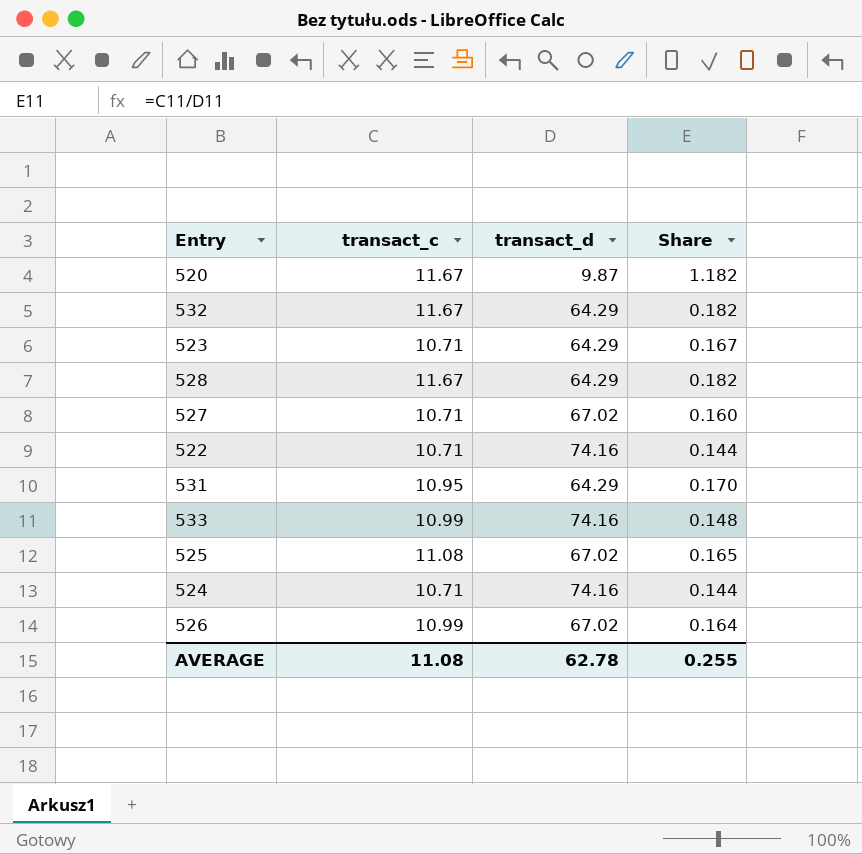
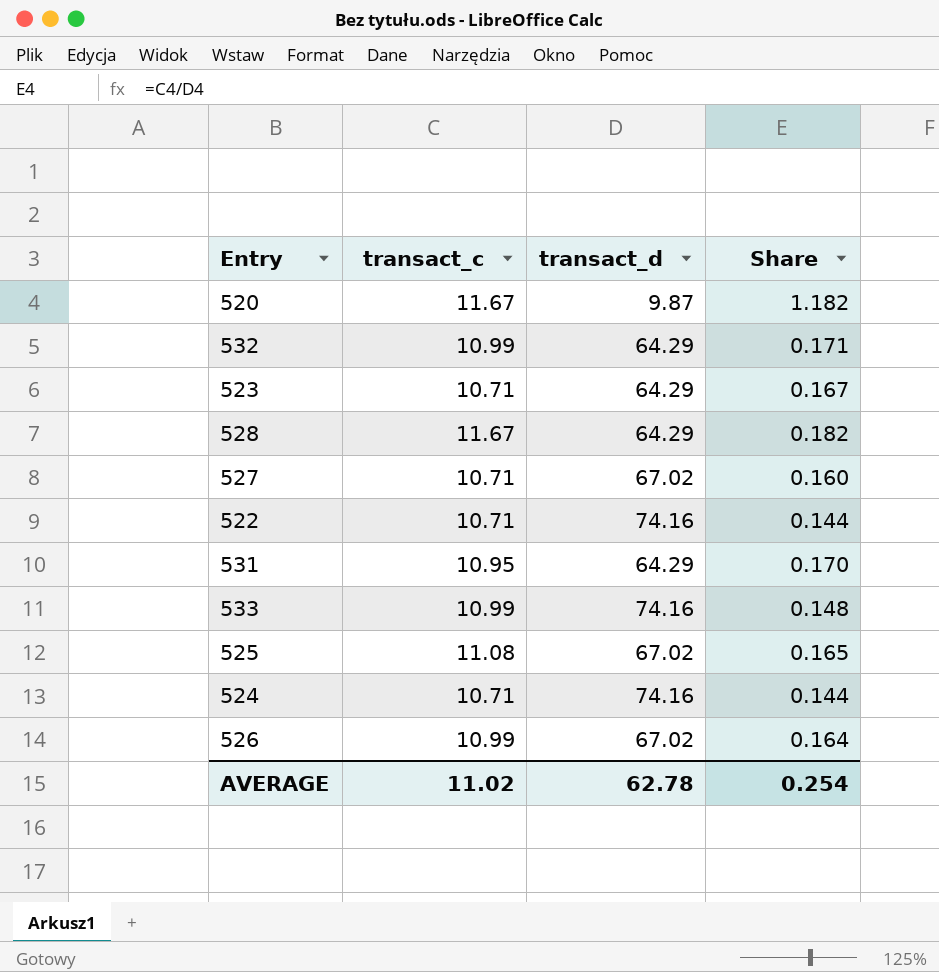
532 | transact_c: 11.67 -> 10.99
532 | Share: 0.182 -> 0.171
AVERAGE | transact_c: 11.08 -> 11.02
AVERAGE | Share: 0.255 -> 0.254

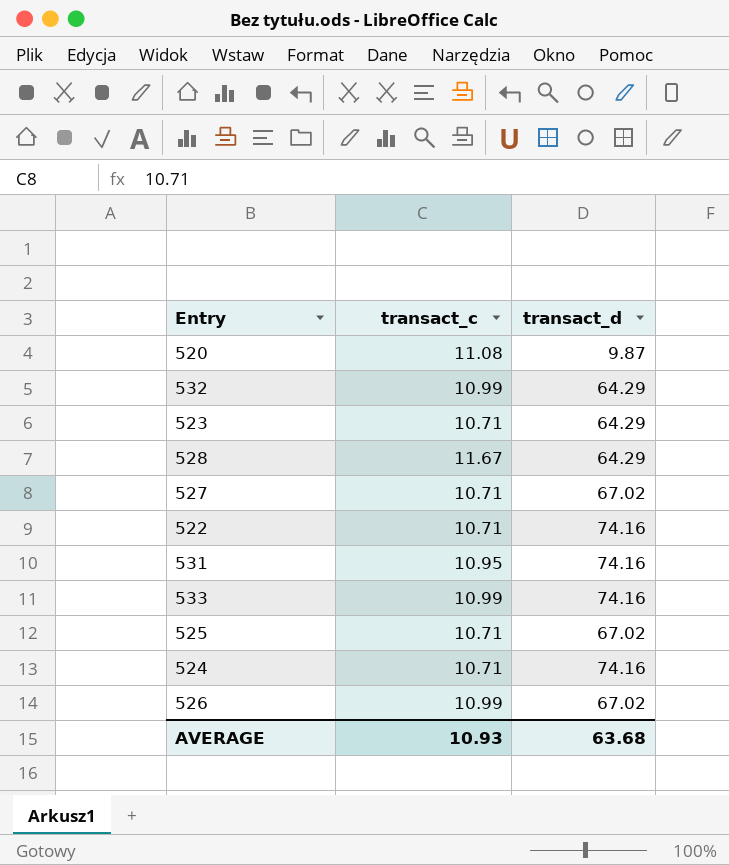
column Share | formula: [transact_c] / [transact_d] -> none
520 | transact_c: 11.67 -> 11.08
531 | transact_d: 64.29 -> 74.16
525 | transact_c: 11.08 -> 10.71
AVERAGE | transact_c: 11.02 -> 10.93
AVERAGE | transact_d: 62.78 -> 63.68

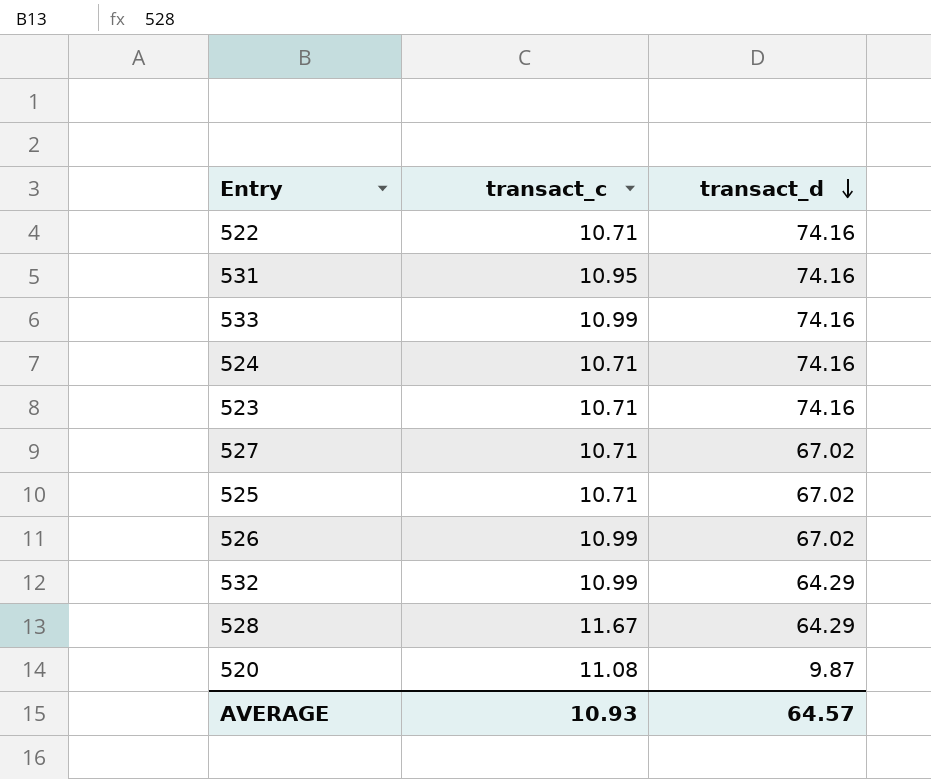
row order: none -> transact_d descending
523 | transact_d: 64.29 -> 74.16
AVERAGE | transact_d: 63.68 -> 64.57

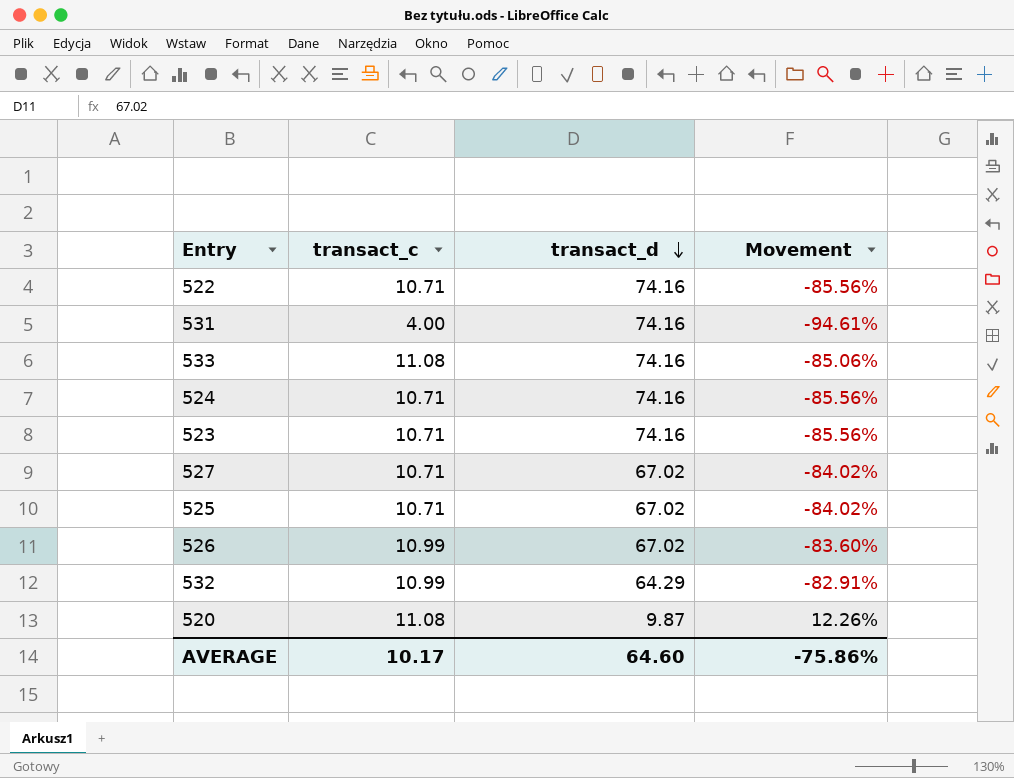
column Movement | formula: none -> ([transact_c] - [transact_d]) / [transact_d]
row 528: 11.67 | 64.29 -> none
531 | transact_c: 10.95 -> 4.00
533 | transact_c: 10.99 -> 11.08
AVERAGE | transact_c: 10.93 -> 10.17
AVERAGE | transact_d: 64.57 -> 64.60

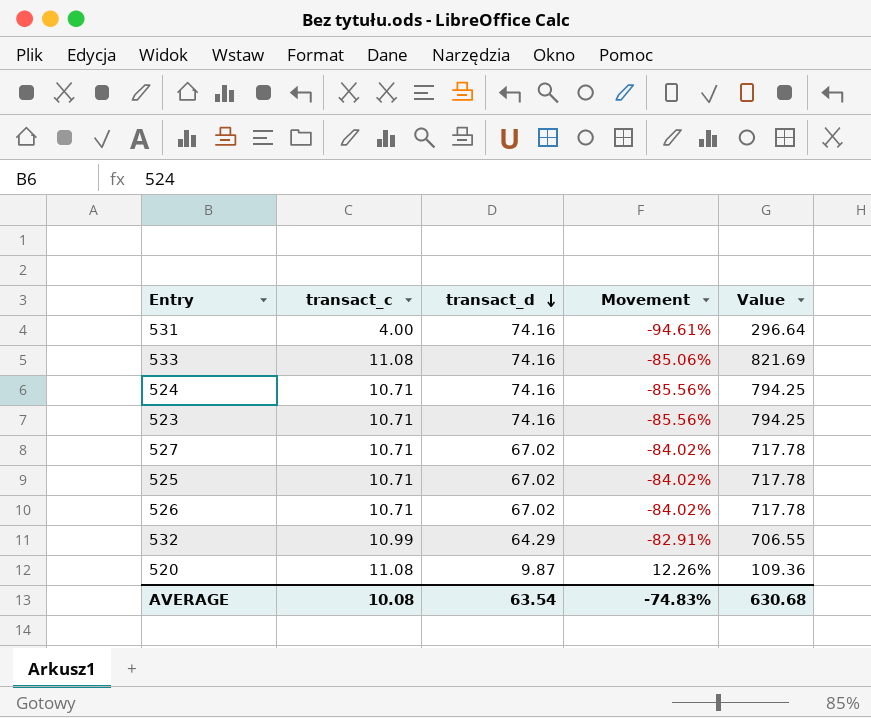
column Value | formula: none -> [transact_c] * [transact_d]
row 522: 10.71 | 74.16 | -85.56% -> none
526 | transact_c: 10.99 -> 10.71
526 | Movement: -83.60% -> -84.02%
AVERAGE | transact_c: 10.17 -> 10.08
AVERAGE | transact_d: 64.60 -> 63.54
AVERAGE | Movement: -75.86% -> -74.83%

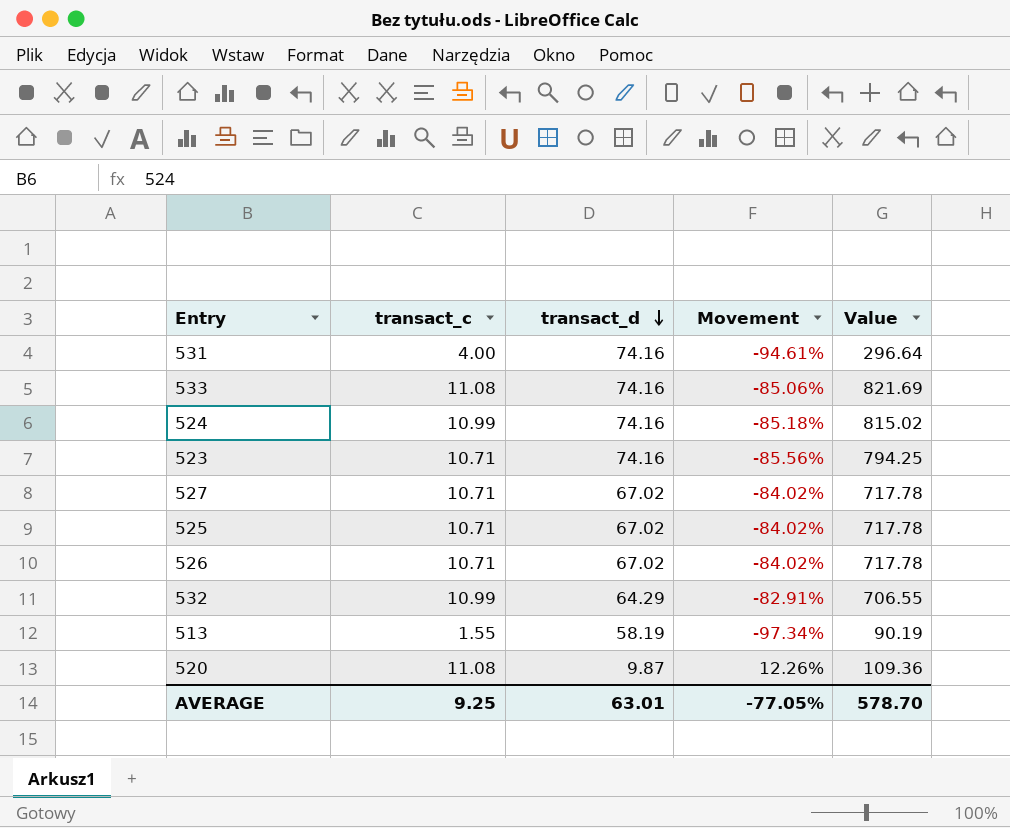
524 | transact_c: 10.71 -> 10.99
524 | Movement: -85.56% -> -85.18%
524 | Value: 794.25 -> 815.02
row 513: none -> 1.55 | 58.19 | -97.34% | 90.19
AVERAGE | transact_c: 10.08 -> 9.25
AVERAGE | transact_d: 63.54 -> 63.01
AVERAGE | Movement: -74.83% -> -77.05%
AVERAGE | Value: 630.68 -> 578.70

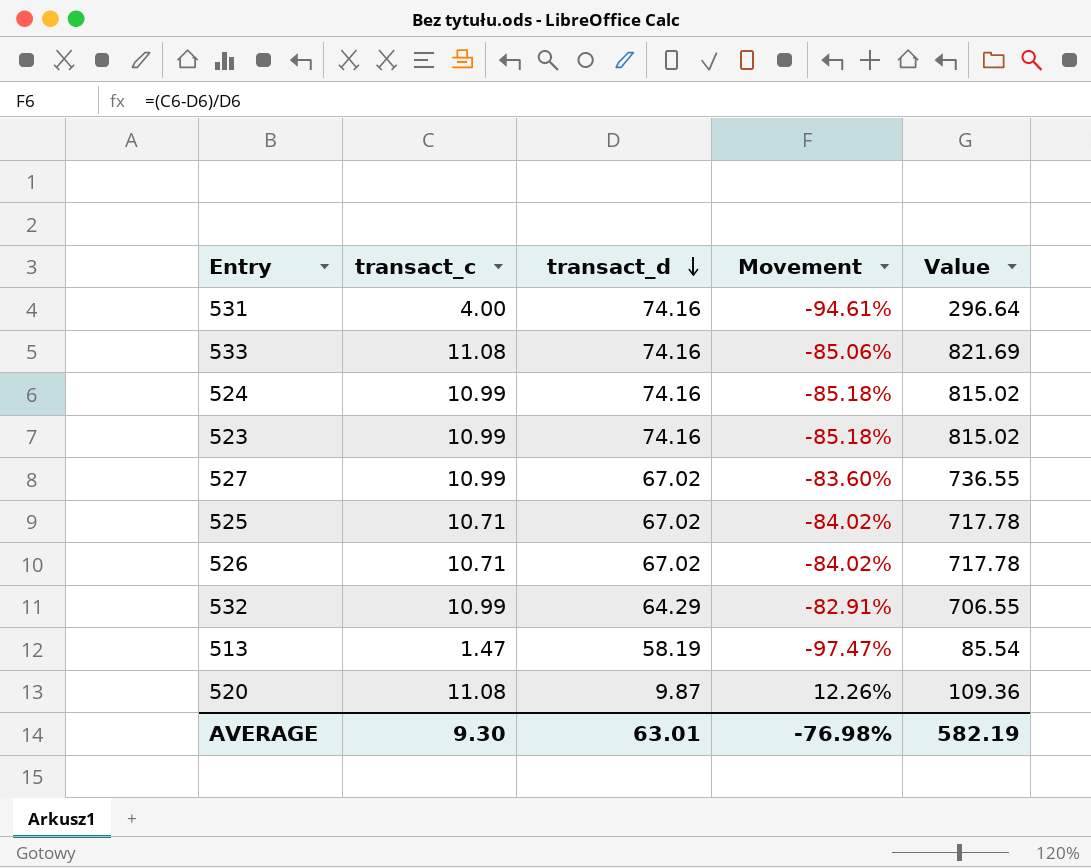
523 | transact_c: 10.71 -> 10.99
523 | Movement: -85.56% -> -85.18%
523 | Value: 794.25 -> 815.02
527 | transact_c: 10.71 -> 10.99
527 | Movement: -84.02% -> -83.60%
527 | Value: 717.78 -> 736.55
513 | transact_c: 1.55 -> 1.47
513 | Movement: -97.34% -> -97.47%
513 | Value: 90.19 -> 85.54
AVERAGE | transact_c: 9.25 -> 9.30
AVERAGE | Movement: -77.05% -> -76.98%
AVERAGE | Value: 578.70 -> 582.19

